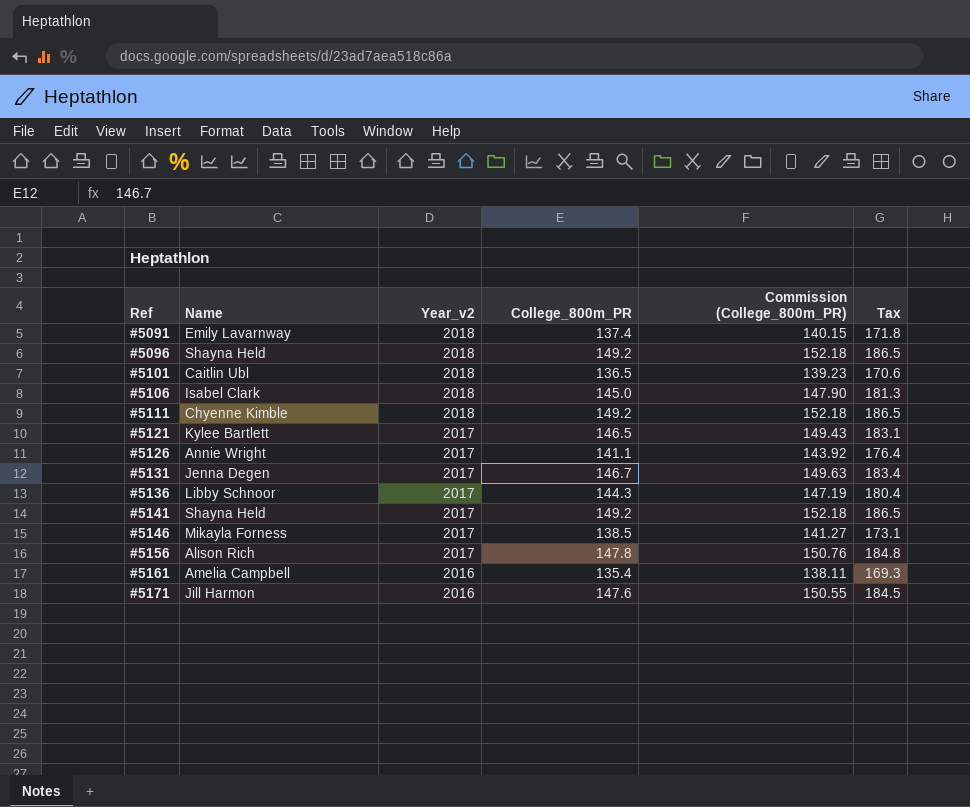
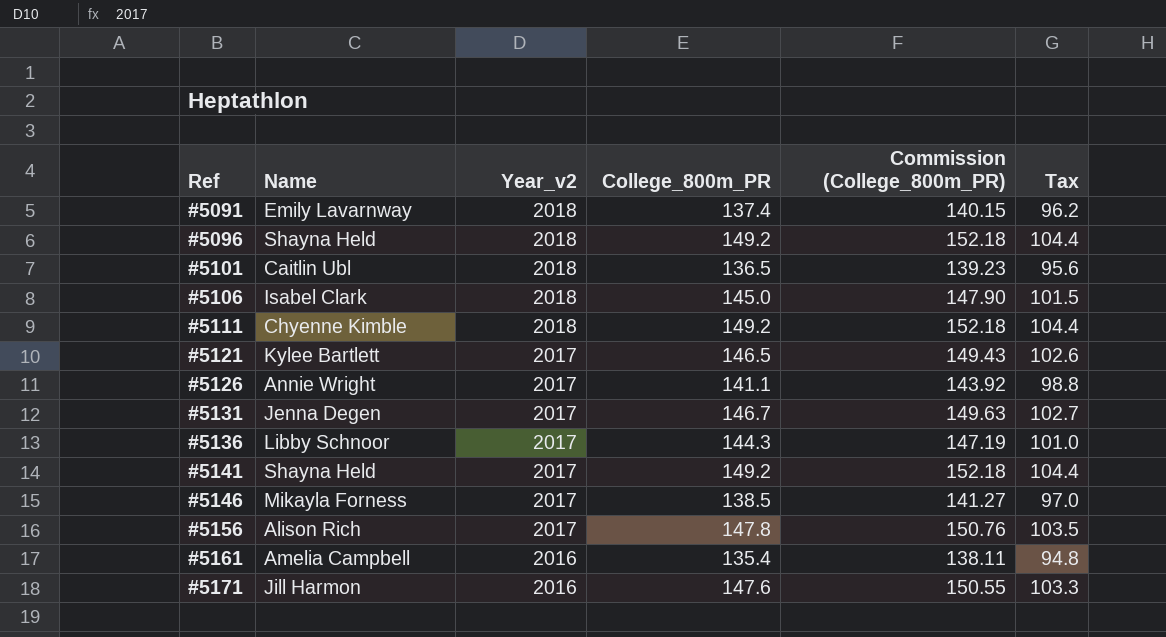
column Tax | formula: [College_800m_PR] * 1.25 -> [College_800m_PR] * 0.7

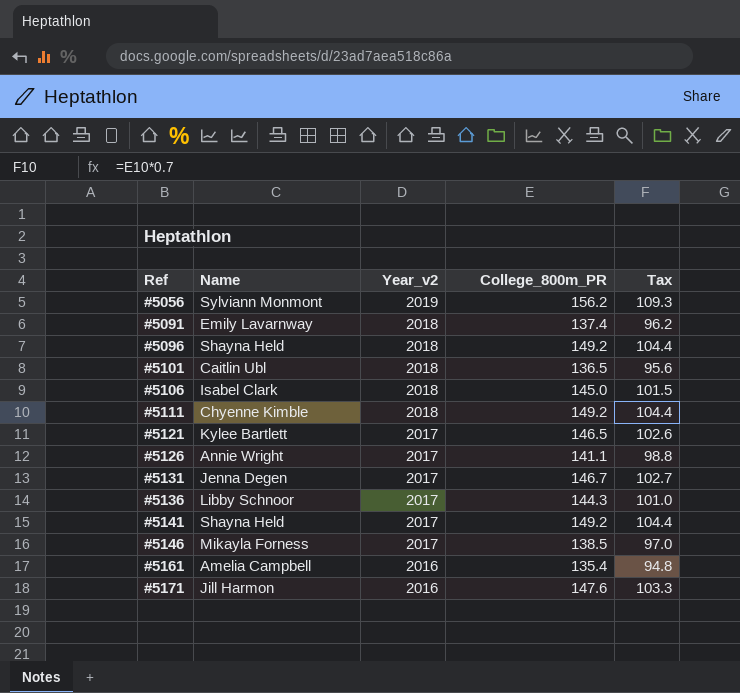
column Commission (College_800m_PR) | formula: [College_800m_PR] * 1.02 -> none
row #5156: Alison Rich | 2017 | 147.8 | 150.76 | 103.5 -> none
row #5056: none -> Sylviann Monmont | 2019 | 156.2 | 109.3

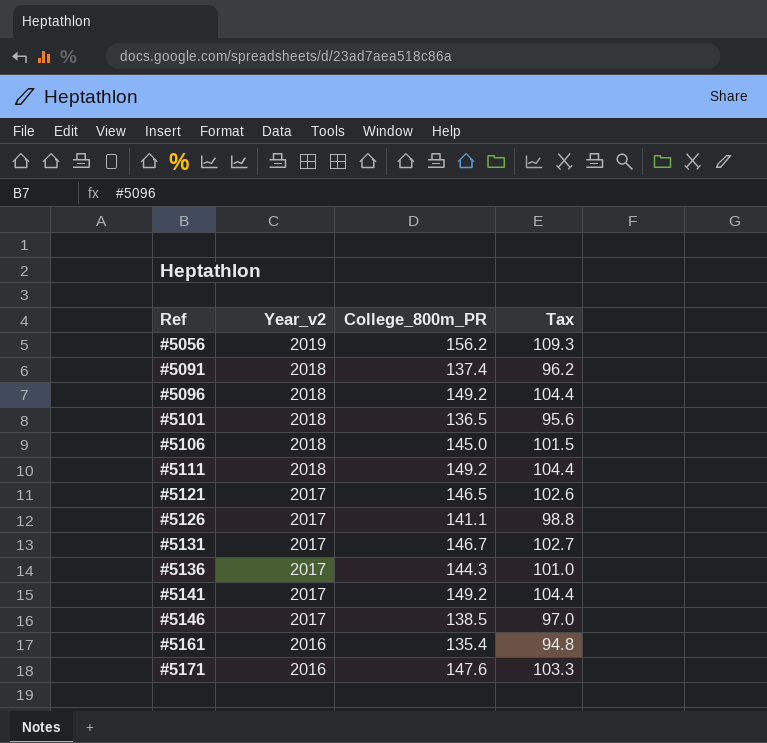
column Name | position: 2 -> none

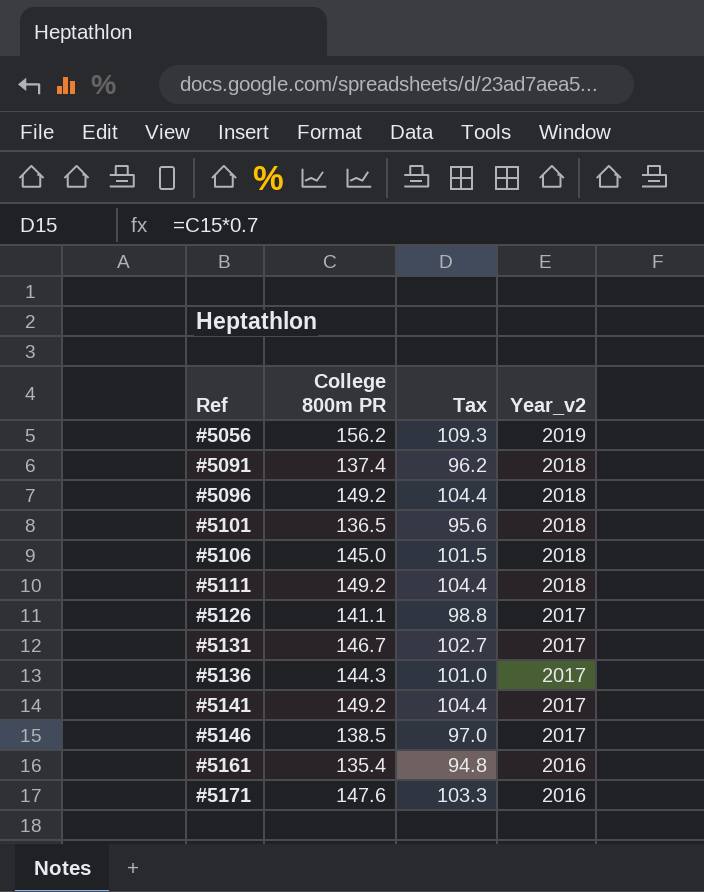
column name: College_800m_PR -> College 800m PR
column Year_v2 | position: 2 -> 4
row #5121: 2017 | 146.5 | 102.6 -> none

